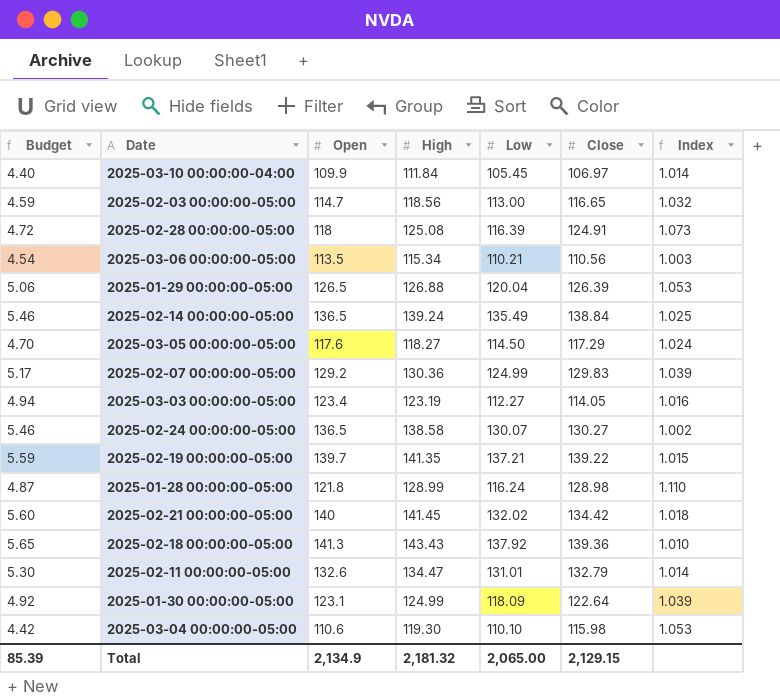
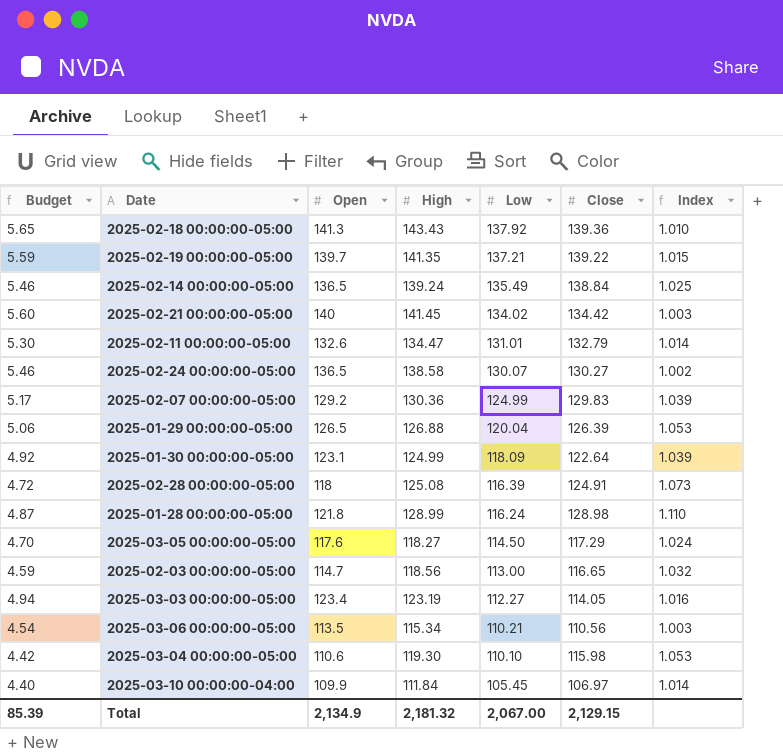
row order: none -> Low descending
2025-02-21 00:00:00-05:00 | Low: 132.02 -> 134.02
2025-02-21 00:00:00-05:00 | Index: 1.018 -> 1.003
Total | Low: 2,065.00 -> 2,067.00

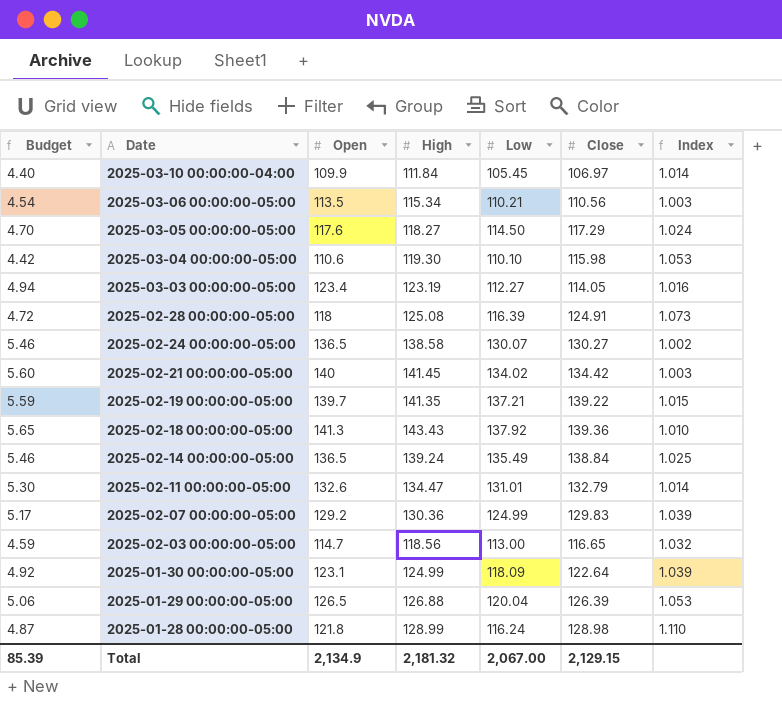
row order: Low descending -> Date descending

